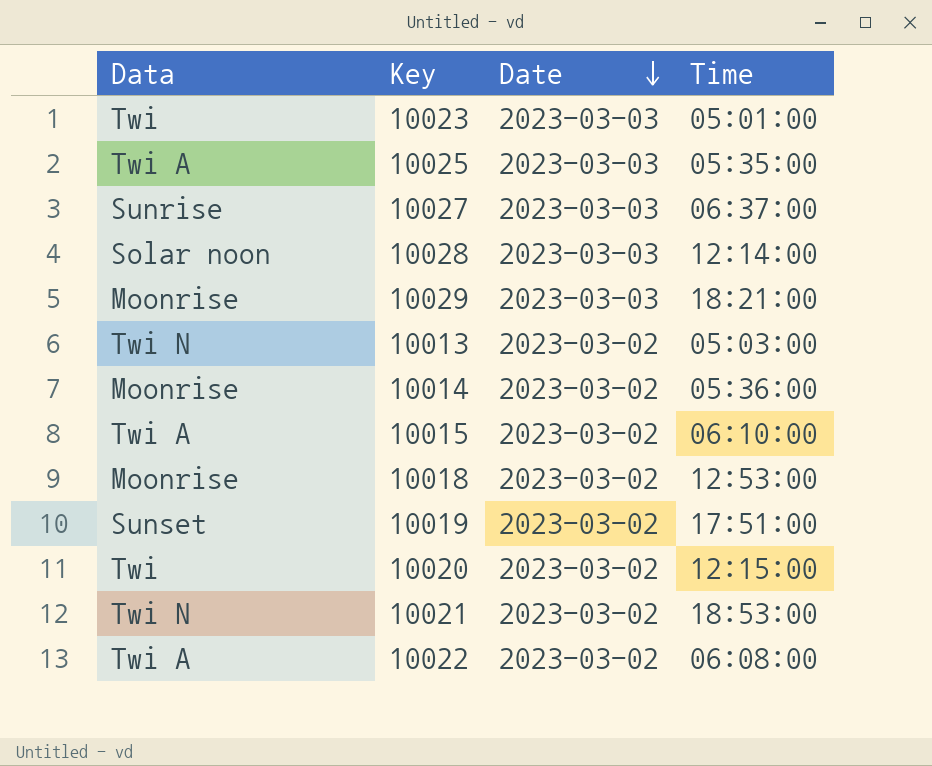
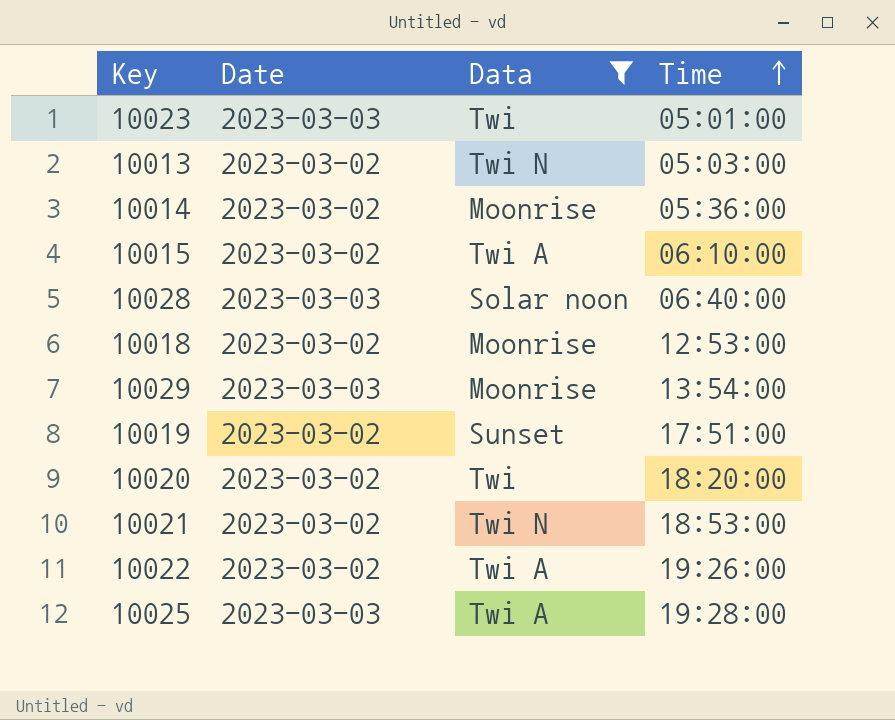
filter: none -> Data != Sunrise
row order: Date descending -> Time ascending
column Data | position: 1 -> 3
10028 | Time: 12:14:00 -> 06:40:00
10029 | Time: 18:21:00 -> 13:54:00
10020 | Time: 12:15:00 -> 18:20:00
10022 | Time: 06:08:00 -> 19:26:00
10025 | Time: 05:35:00 -> 19:28:00

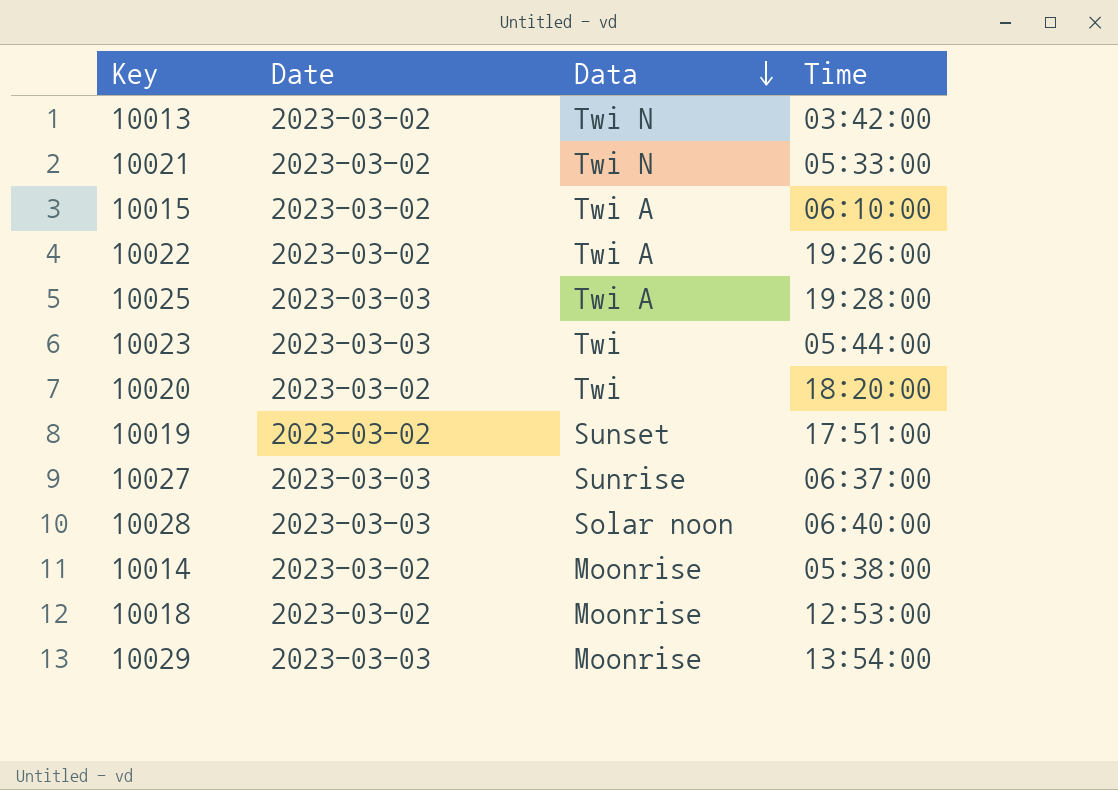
filter: Data != Sunrise -> none
row order: Time ascending -> Data descending
10013 | Time: 05:03:00 -> 03:42:00
10021 | Time: 18:53:00 -> 05:33:00
10023 | Time: 05:01:00 -> 05:44:00
10014 | Time: 05:36:00 -> 05:38:00

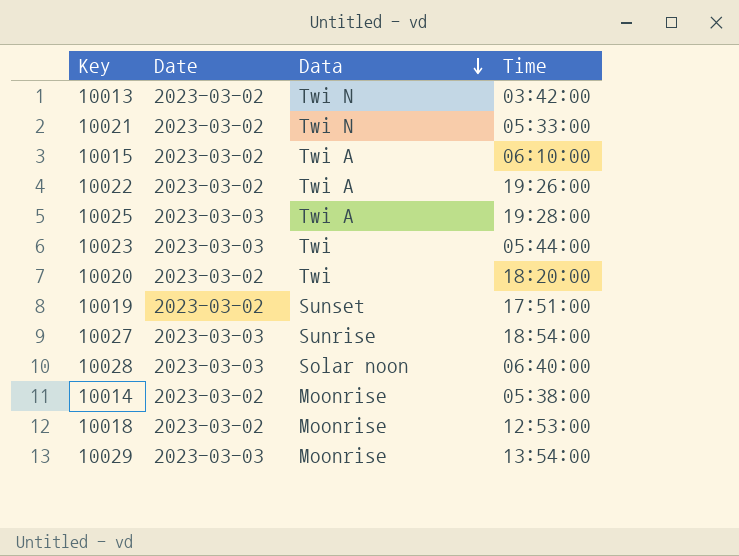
10027 | Time: 06:37:00 -> 18:54:00

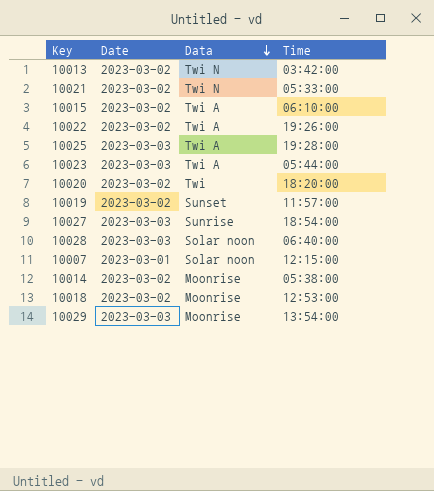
10023 | Data: Twi -> Twi A
10019 | Time: 17:51:00 -> 11:57:00
row 10007: none -> 2023-03-01 | Solar noon | 12:15:00

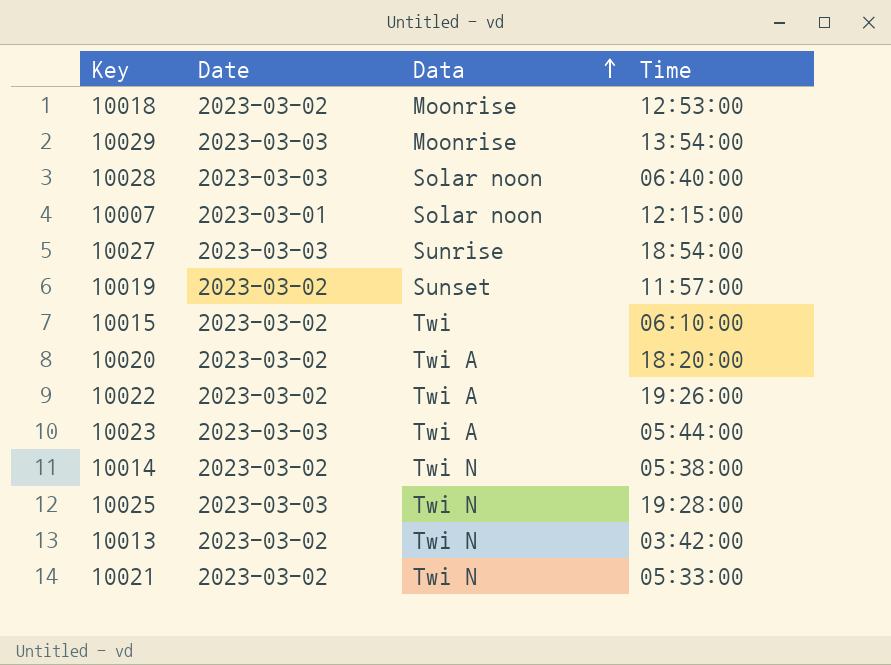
row order: Data descending -> Data ascending
10015 | Data: Twi A -> Twi
10020 | Data: Twi -> Twi A
10014 | Data: Moonrise -> Twi N
10025 | Data: Twi A -> Twi N

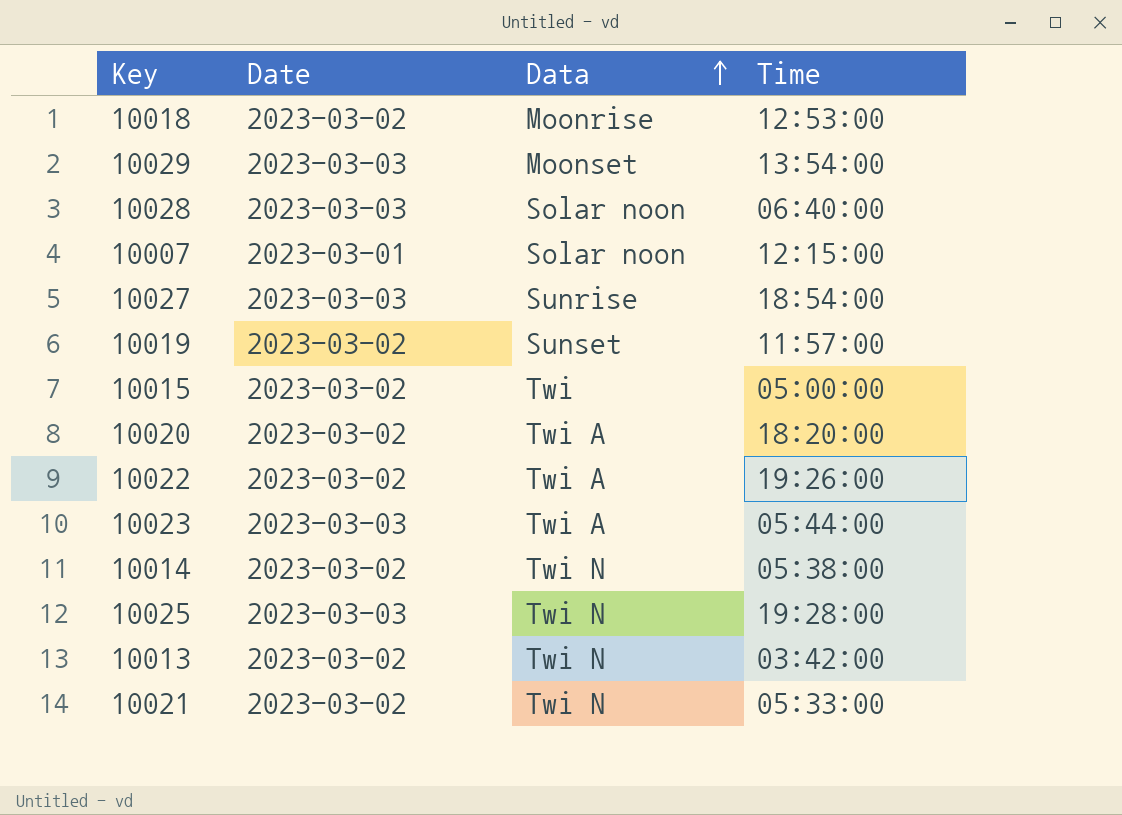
10029 | Data: Moonrise -> Moonset
10015 | Time: 06:10:00 -> 05:00:00

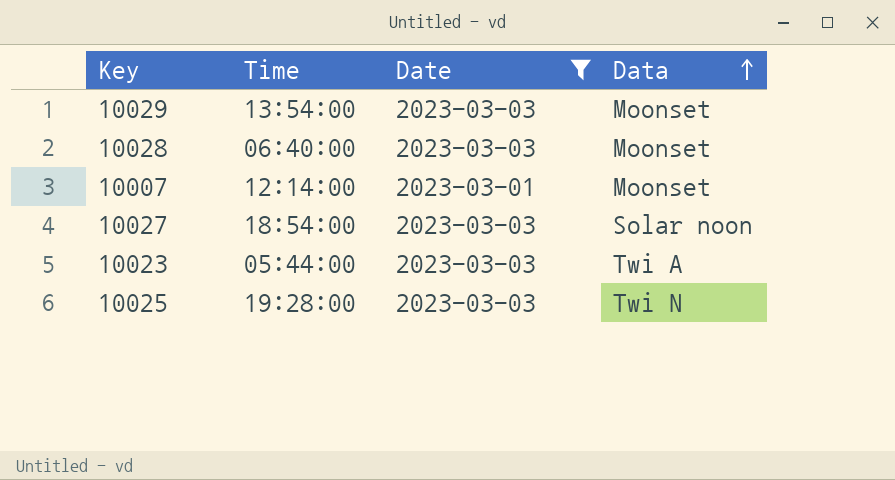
filter: none -> Date != 2023-03-02
column Time | position: 4 -> 2
10028 | Data: Solar noon -> Moonset
10007 | Time: 12:15:00 -> 12:14:00
10007 | Data: Solar noon -> Moonset
10027 | Data: Sunrise -> Solar noon

